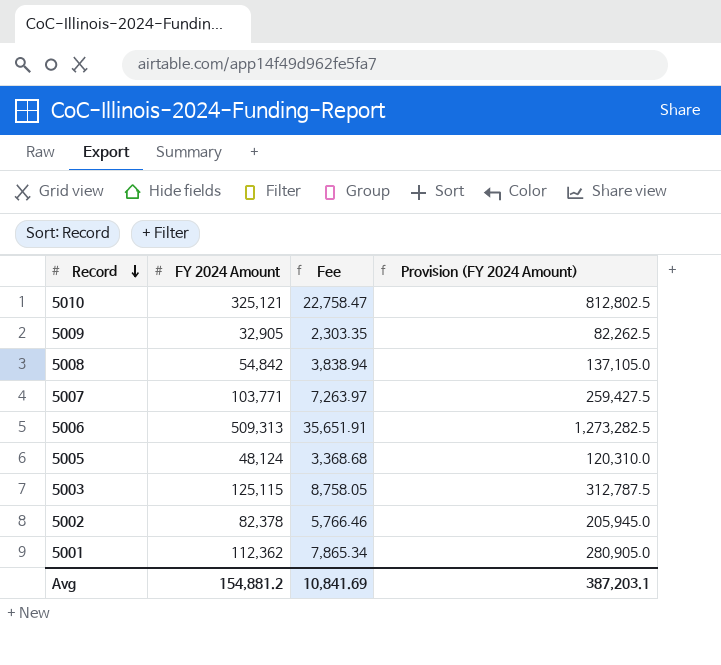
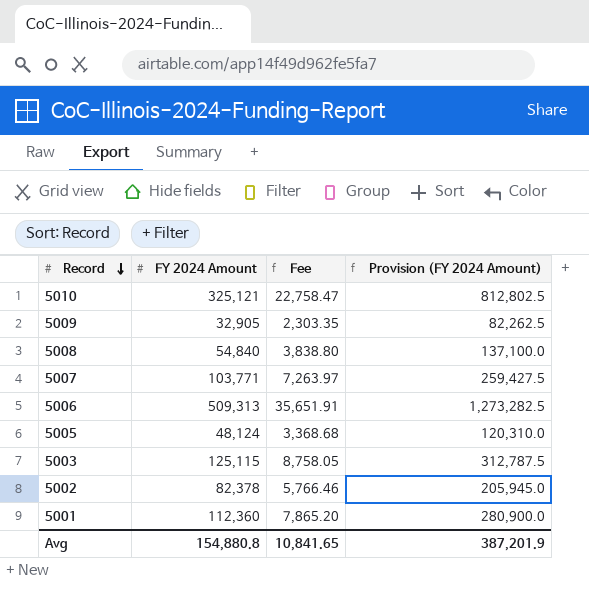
5008 | FY 2024 Amount: 54,842 -> 54,840
5008 | Fee: 3,838.94 -> 3,838.80
5008 | Provision (FY 2024 Amount): 137,105.0 -> 137,100.0
5001 | FY 2024 Amount: 112,362 -> 112,360
5001 | Fee: 7,865.34 -> 7,865.20
5001 | Provision (FY 2024 Amount): 280,905.0 -> 280,900.0
Avg | FY 2024 Amount: 154,881.2 -> 154,880.8
Avg | Fee: 10,841.69 -> 10,841.65
Avg | Provision (FY 2024 Amount): 387,203.1 -> 387,201.9

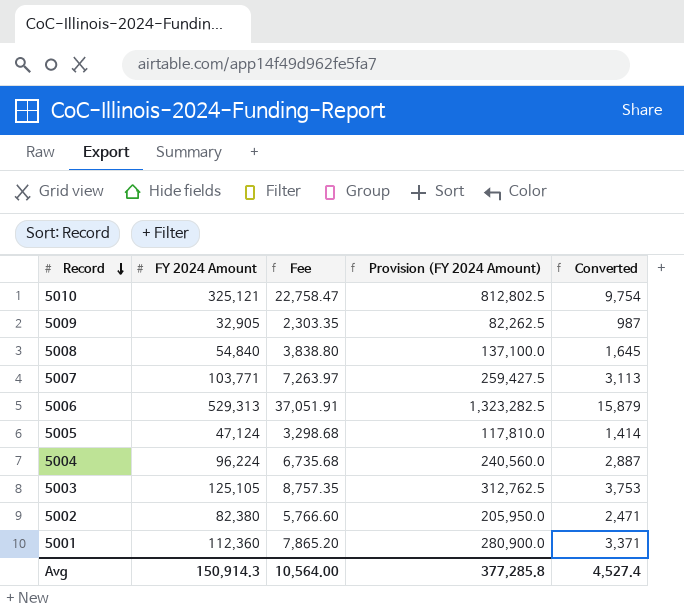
column Converted | formula: none -> [FY 2024 Amount] * 0.03
5006 | FY 2024 Amount: 509,313 -> 529,313
5006 | Fee: 35,651.91 -> 37,051.91
5006 | Provision (FY 2024 Amount): 1,273,282.5 -> 1,323,282.5
5005 | FY 2024 Amount: 48,124 -> 47,124
5005 | Fee: 3,368.68 -> 3,298.68
5005 | Provision (FY 2024 Amount): 120,310.0 -> 117,810.0
row 5004: none -> 96,224 | 6,735.68 | 240,560.0 | 2,887
5003 | FY 2024 Amount: 125,115 -> 125,105
5003 | Fee: 8,758.05 -> 8,757.35
5003 | Provision (FY 2024 Amount): 312,787.5 -> 312,762.5
5002 | FY 2024 Amount: 82,378 -> 82,380
5002 | Fee: 5,766.46 -> 5,766.60
5002 | Provision (FY 2024 Amount): 205,945.0 -> 205,950.0
Avg | FY 2024 Amount: 154,880.8 -> 150,914.3
Avg | Fee: 10,841.65 -> 10,564.00
Avg | Provision (FY 2024 Amount): 387,201.9 -> 377,285.8

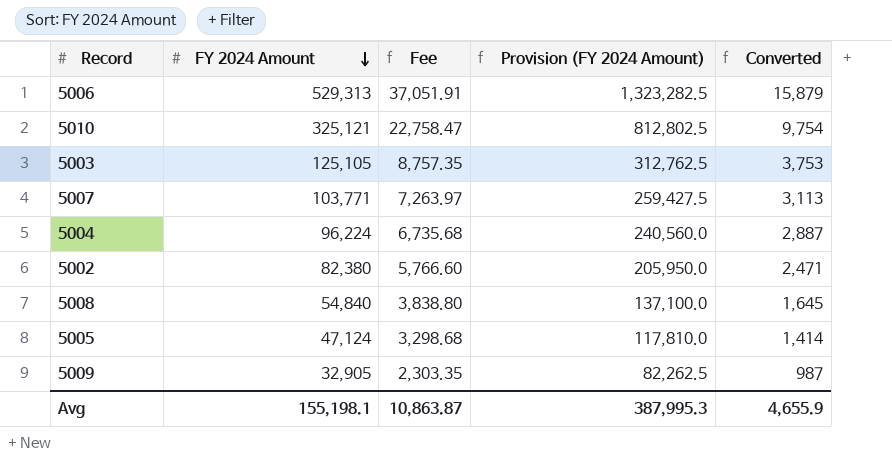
row order: Record descending -> FY 2024 Amount descending
row 5001: 112,360 | 7,865.20 | 280,900.0 | 3,371 -> none
Avg | FY 2024 Amount: 150,914.3 -> 155,198.1
Avg | Fee: 10,564.00 -> 10,863.87
Avg | Provision (FY 2024 Amount): 377,285.8 -> 387,995.3
Avg | Converted: 4,527.4 -> 4,655.9

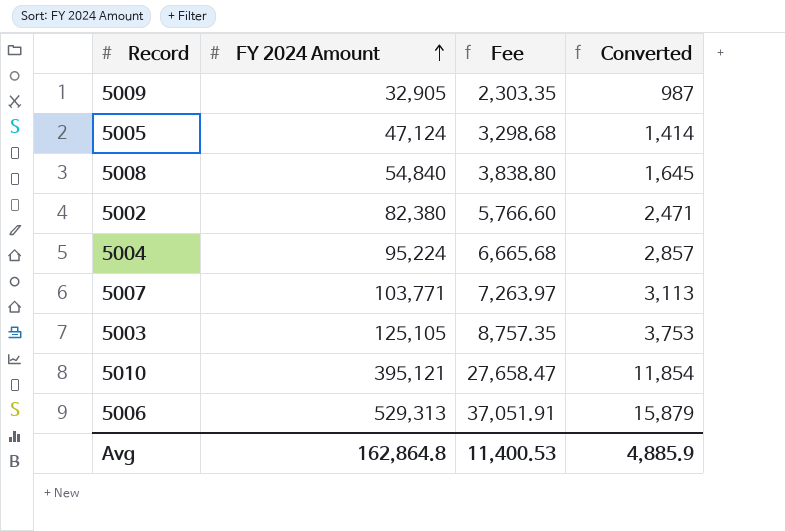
row order: FY 2024 Amount descending -> FY 2024 Amount ascending
column Provision (FY 2024 Amount) | formula: [FY 2024 Amount] * 2.5 -> none
5004 | FY 2024 Amount: 96,224 -> 95,224
5004 | Fee: 6,735.68 -> 6,665.68
5004 | Converted: 2,887 -> 2,857
5010 | FY 2024 Amount: 325,121 -> 395,121
5010 | Fee: 22,758.47 -> 27,658.47
5010 | Converted: 9,754 -> 11,854
Avg | FY 2024 Amount: 155,198.1 -> 162,864.8
Avg | Fee: 10,863.87 -> 11,400.53
Avg | Converted: 4,655.9 -> 4,885.9

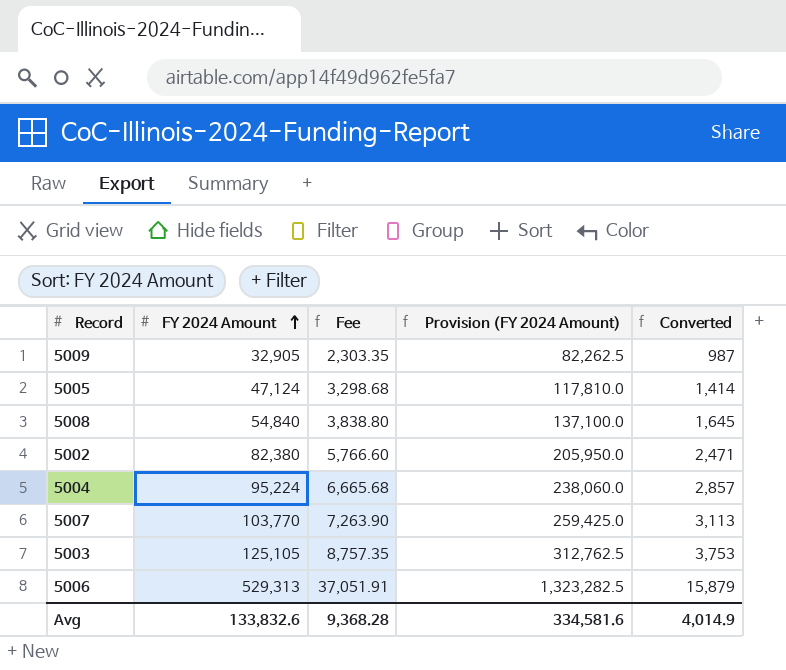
column Provision (FY 2024 Amount) | formula: none -> [FY 2024 Amount] * 2.5
row 5010: 395,121 | 27,658.47 | 11,854 -> none
5007 | FY 2024 Amount: 103,771 -> 103,770
5007 | Fee: 7,263.97 -> 7,263.90
Avg | FY 2024 Amount: 162,864.8 -> 133,832.6
Avg | Fee: 11,400.53 -> 9,368.28
Avg | Converted: 4,885.9 -> 4,014.9

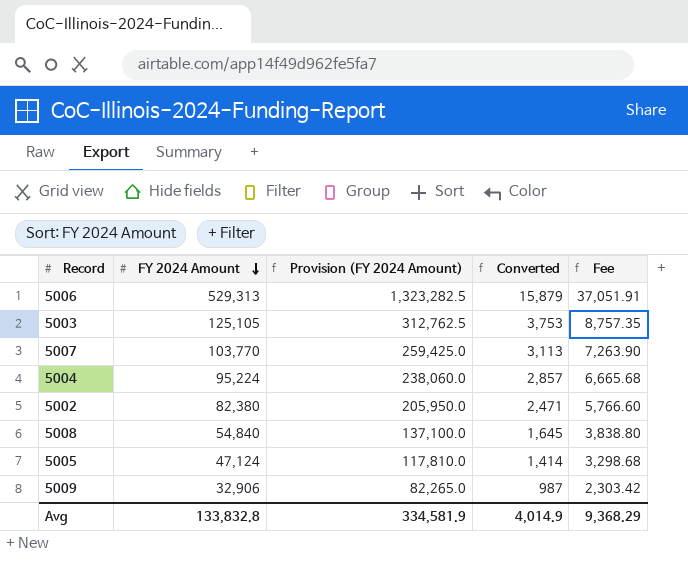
row order: FY 2024 Amount ascending -> FY 2024 Amount descending
column Fee | position: 3 -> 5
5009 | FY 2024 Amount: 32,905 -> 32,906
5009 | Provision (FY 2024 Amount): 82,262.5 -> 82,265.0
5009 | Fee: 2,303.35 -> 2,303.42
Avg | FY 2024 Amount: 133,832.6 -> 133,832.8
Avg | Provision (FY 2024 Amount): 334,581.6 -> 334,581.9
Avg | Fee: 9,368.28 -> 9,368.29

